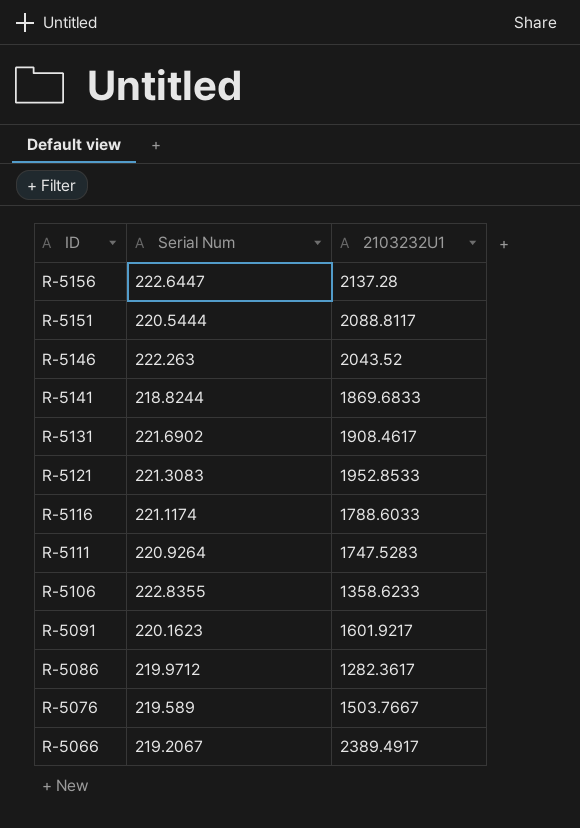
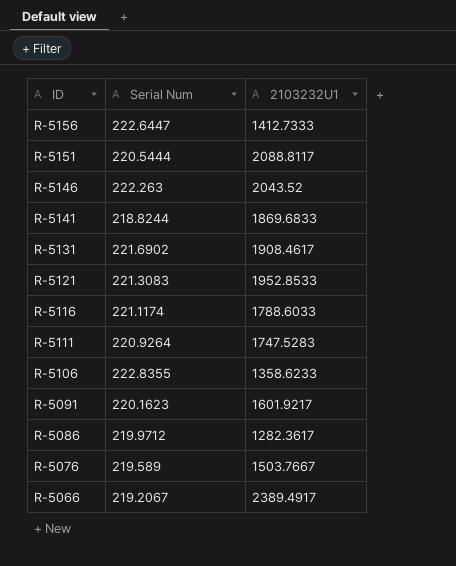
R-5156 | 2103232U1: 2137.28 -> 1412.7333

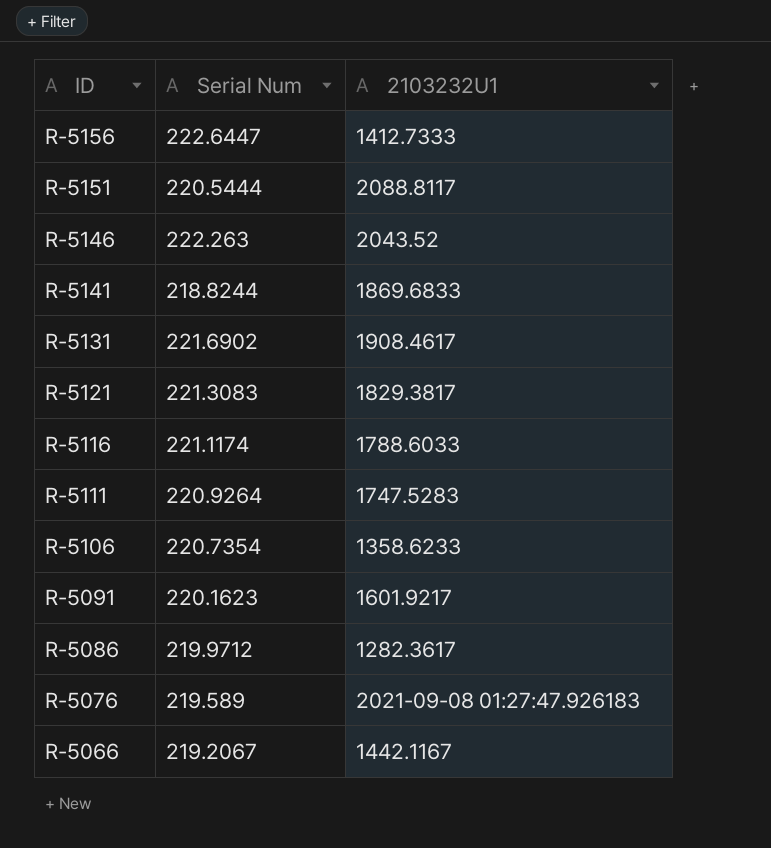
R-5121 | 2103232U1: 1952.8533 -> 1829.3817
R-5106 | Serial Num: 222.8355 -> 220.7354
R-5076 | 2103232U1: 1503.7667 -> 2021-09-08 01:27:47.926183
R-5066 | 2103232U1: 2389.4917 -> 1442.1167

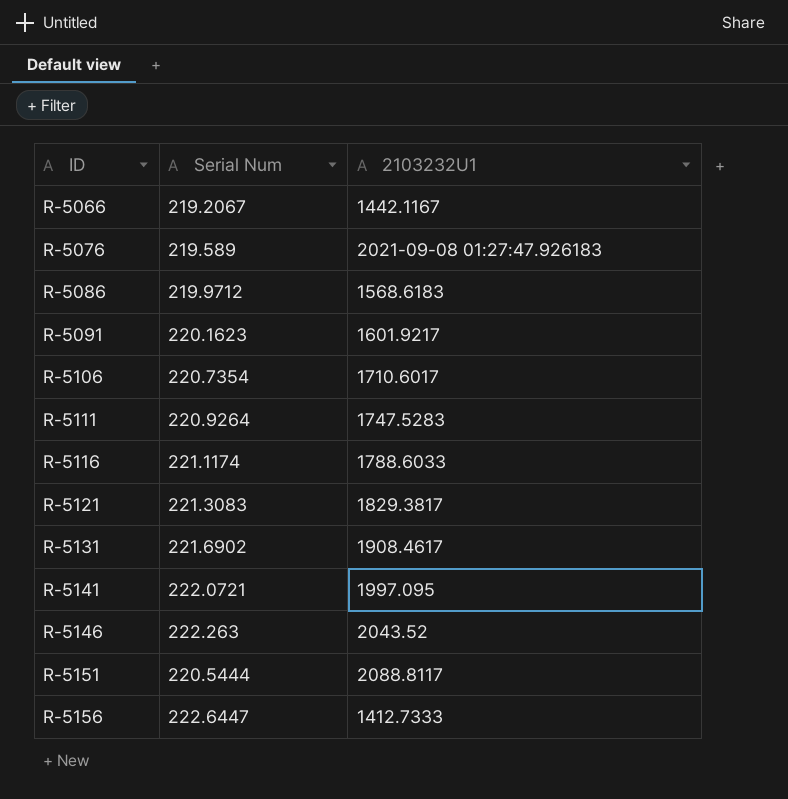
row order: ID descending -> ID ascending
R-5086 | 2103232U1: 1282.3617 -> 1568.6183
R-5106 | 2103232U1: 1358.6233 -> 1710.6017
R-5141 | Serial Num: 218.8244 -> 222.0721
R-5141 | 2103232U1: 1869.6833 -> 1997.095

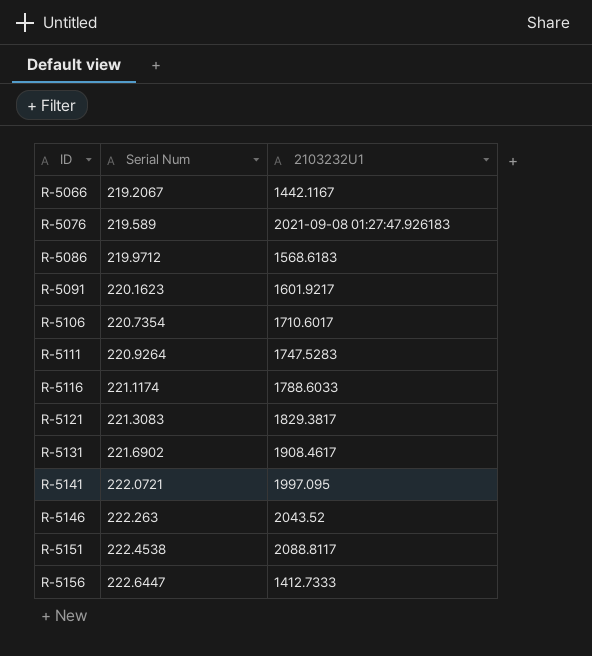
R-5151 | Serial Num: 220.5444 -> 222.4538

